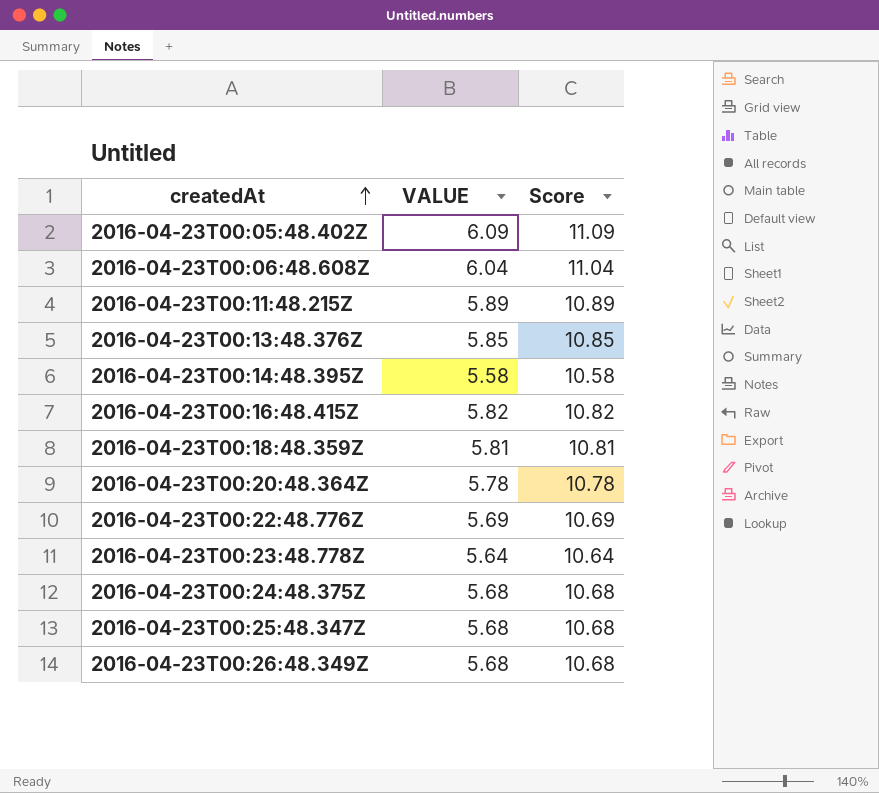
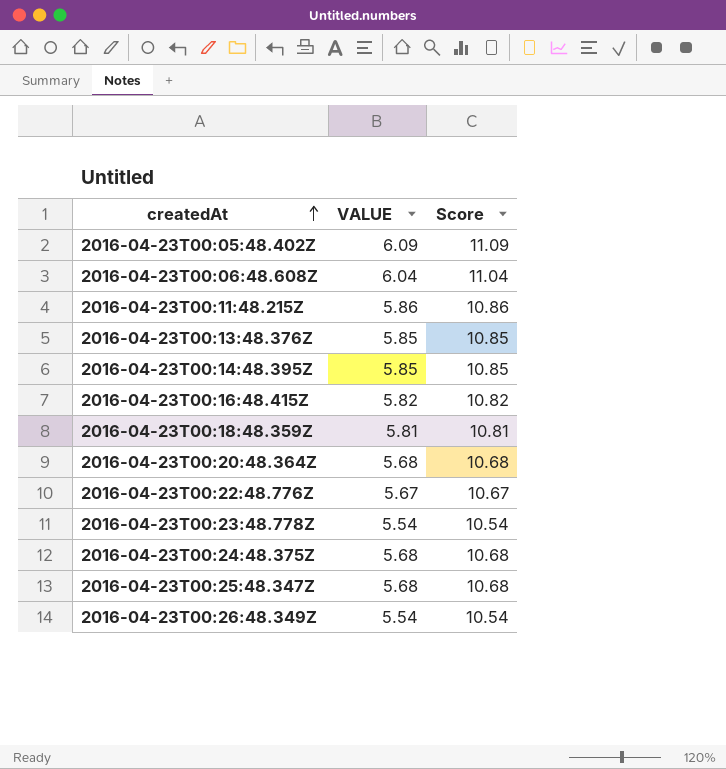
2016-04-23T00:11:48.215Z | VALUE: 5.89 -> 5.86
2016-04-23T00:11:48.215Z | Score: 10.89 -> 10.86
2016-04-23T00:14:48.395Z | VALUE: 5.58 -> 5.85
2016-04-23T00:14:48.395Z | Score: 10.58 -> 10.85
2016-04-23T00:20:48.364Z | VALUE: 5.78 -> 5.68
2016-04-23T00:20:48.364Z | Score: 10.78 -> 10.68
2016-04-23T00:22:48.776Z | VALUE: 5.69 -> 5.67
2016-04-23T00:22:48.776Z | Score: 10.69 -> 10.67
2016-04-23T00:23:48.778Z | VALUE: 5.64 -> 5.54
2016-04-23T00:23:48.778Z | Score: 10.64 -> 10.54
2016-04-23T00:26:48.349Z | VALUE: 5.68 -> 5.54
2016-04-23T00:26:48.349Z | Score: 10.68 -> 10.54

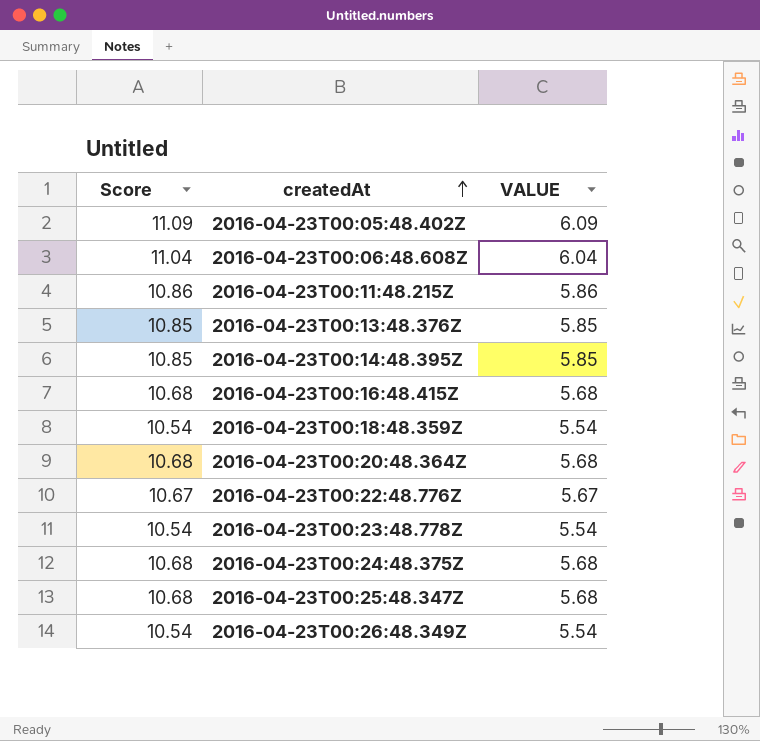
column Score | position: 3 -> 1
2016-04-23T00:16:48.415Z | Score: 10.82 -> 10.68
2016-04-23T00:16:48.415Z | VALUE: 5.82 -> 5.68
2016-04-23T00:18:48.359Z | Score: 10.81 -> 10.54
2016-04-23T00:18:48.359Z | VALUE: 5.81 -> 5.54

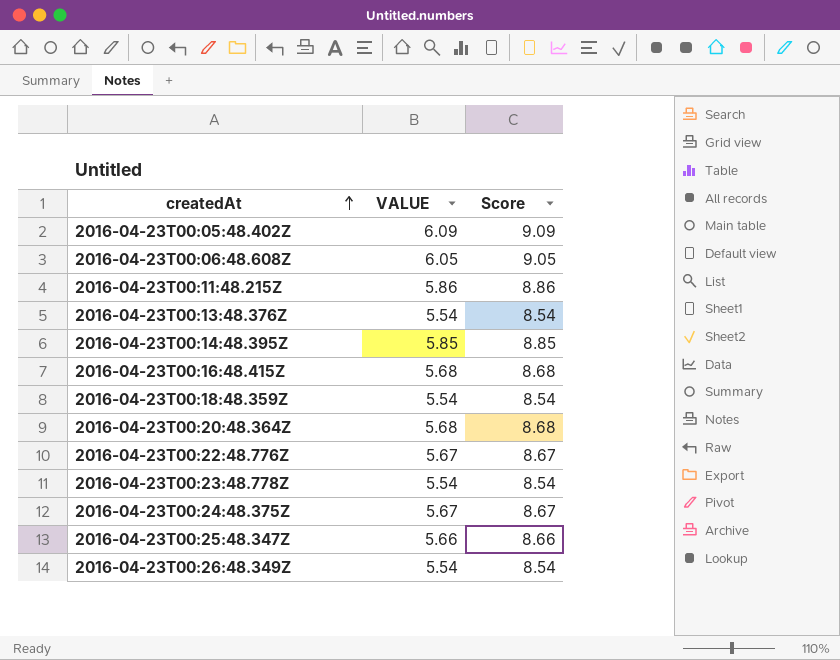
column Score | formula: [VALUE] + 5 -> [VALUE] + 3
column Score | position: 1 -> 3
2016-04-23T00:06:48.608Z | VALUE: 6.04 -> 6.05
2016-04-23T00:13:48.376Z | VALUE: 5.85 -> 5.54
2016-04-23T00:24:48.375Z | VALUE: 5.68 -> 5.67
2016-04-23T00:25:48.347Z | VALUE: 5.68 -> 5.66

